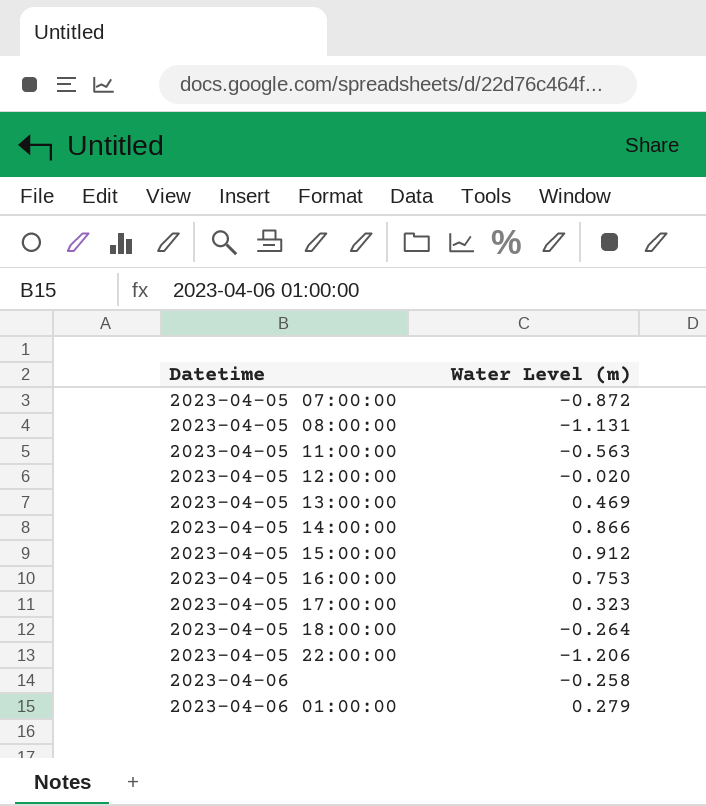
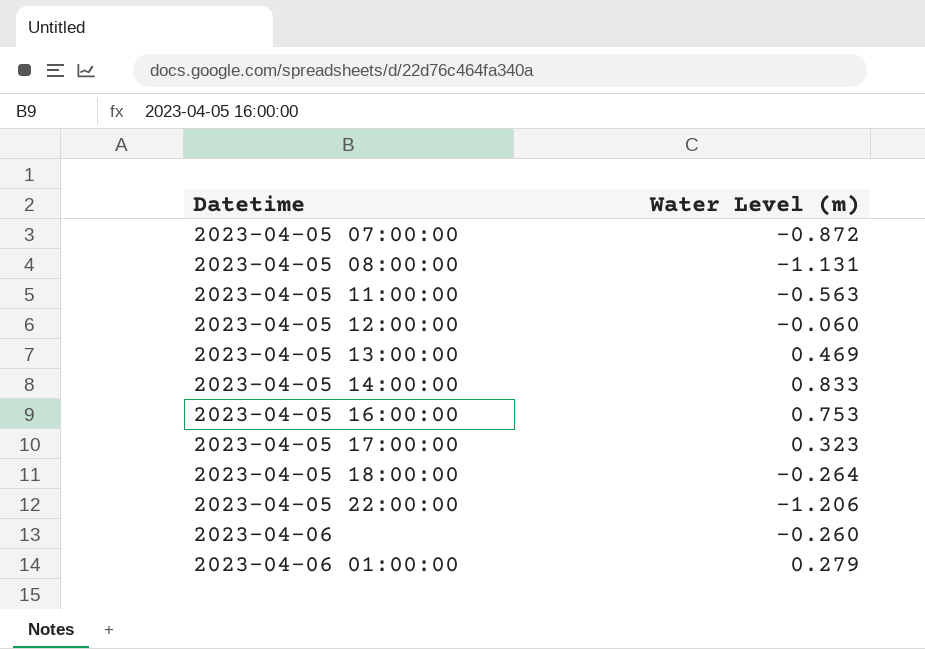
row 2023-04-05 15:00:00: 0.912 -> none
2023-04-05 12:00:00 | Water Level (m): -0.020 -> -0.060
2023-04-05 14:00:00 | Water Level (m): 0.866 -> 0.833
2023-04-06 | Water Level (m): -0.258 -> -0.260

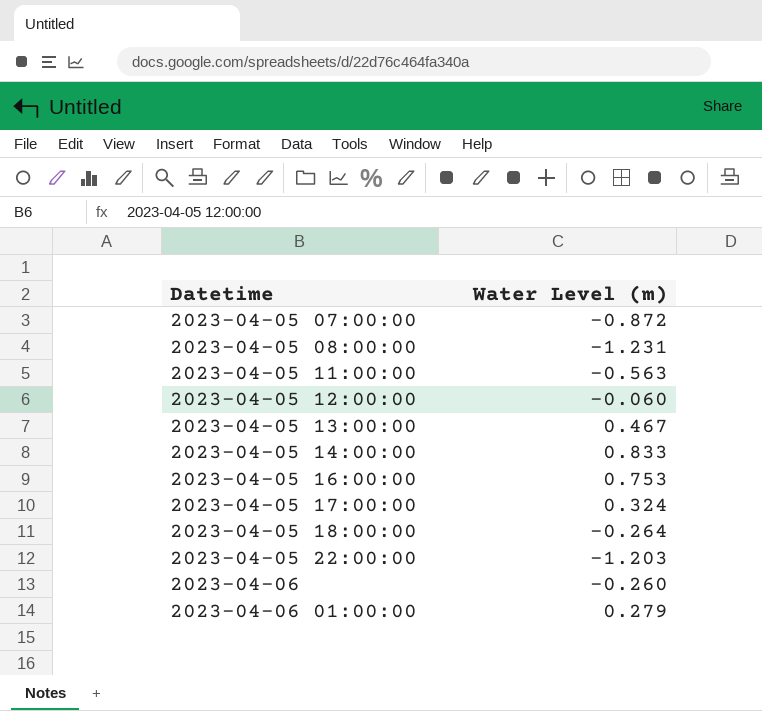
2023-04-05 08:00:00 | Water Level (m): -1.131 -> -1.231
2023-04-05 13:00:00 | Water Level (m): 0.469 -> 0.467
2023-04-05 17:00:00 | Water Level (m): 0.323 -> 0.324
2023-04-05 22:00:00 | Water Level (m): -1.206 -> -1.203

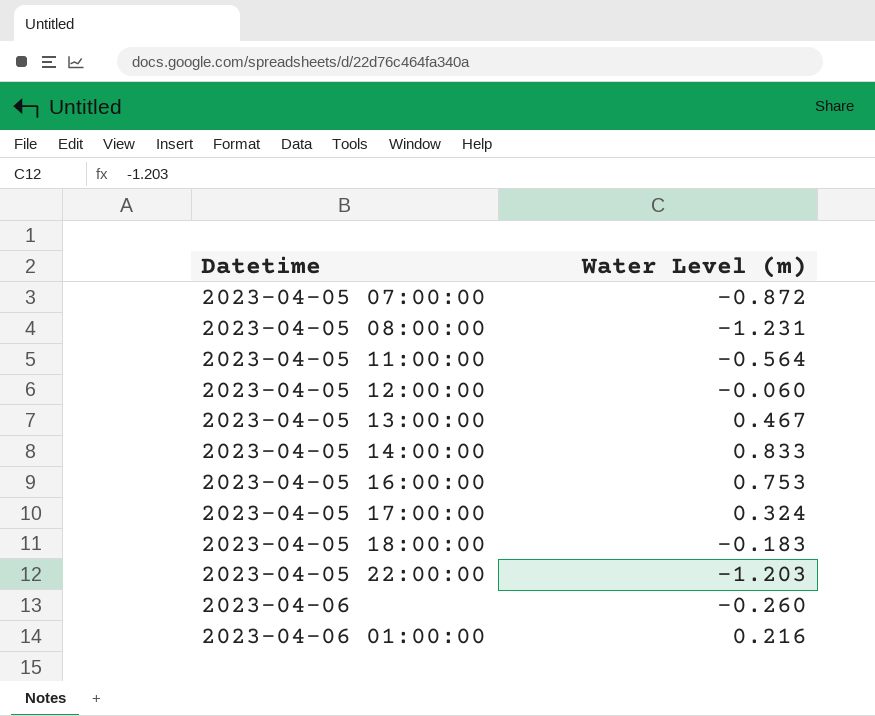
2023-04-05 11:00:00 | Water Level (m): -0.563 -> -0.564
2023-04-05 18:00:00 | Water Level (m): -0.264 -> -0.183
2023-04-06 01:00:00 | Water Level (m): 0.279 -> 0.216

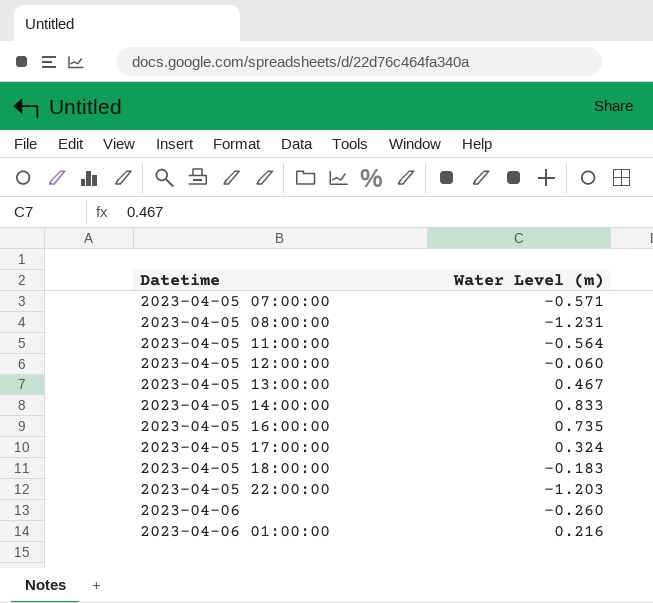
2023-04-05 07:00:00 | Water Level (m): -0.872 -> -0.571
2023-04-05 16:00:00 | Water Level (m): 0.753 -> 0.735

